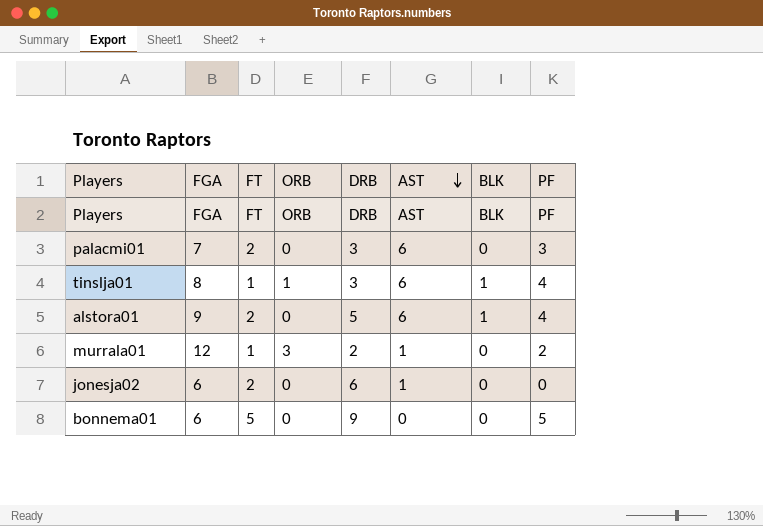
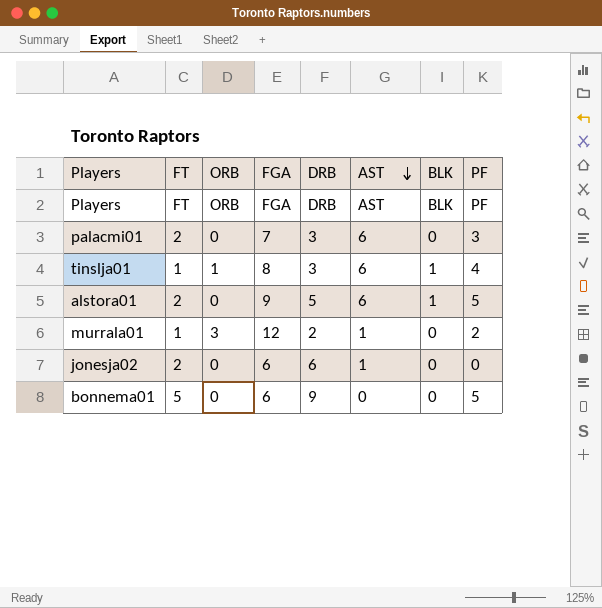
column FGA | position: 2 -> 4
alstora01 | PF: 4 -> 5

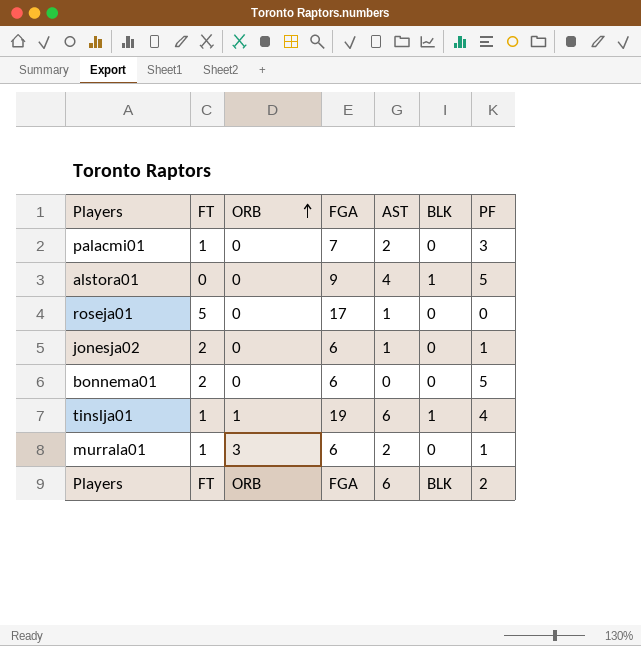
row order: AST descending -> ORB ascending
column DRB | position: 5 -> none
palacmi01 | FT: 2 -> 1
palacmi01 | AST: 6 -> 2
alstora01 | FT: 2 -> 0
alstora01 | AST: 6 -> 4
row roseja01: none -> 5 | 0 | 17 | 1 | 0 | 0
jonesja02 | PF: 0 -> 1
bonnema01 | FT: 5 -> 2
tinslja01 | FGA: 8 -> 19
murrala01 | FGA: 12 -> 6
murrala01 | AST: 1 -> 2
murrala01 | PF: 2 -> 1
Players | AST: AST -> 6
Players | PF: PF -> 2

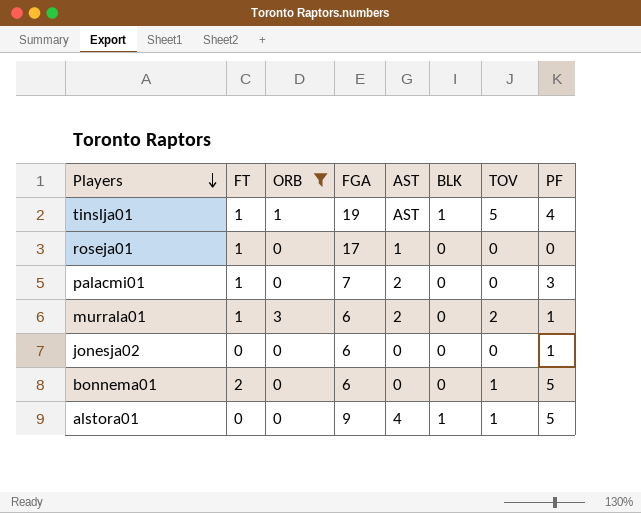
filter: none -> ORB != ORB
row order: ORB ascending -> Players descending
column TOV | position: none -> 7
tinslja01 | AST: 6 -> AST
roseja01 | FT: 5 -> 1
jonesja02 | FT: 2 -> 0
jonesja02 | AST: 1 -> 0

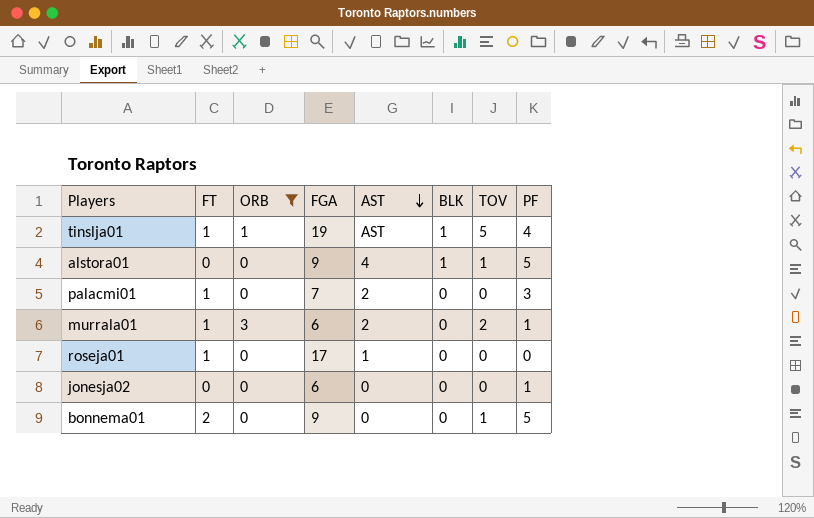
row order: Players descending -> AST descending
bonnema01 | FGA: 6 -> 9

